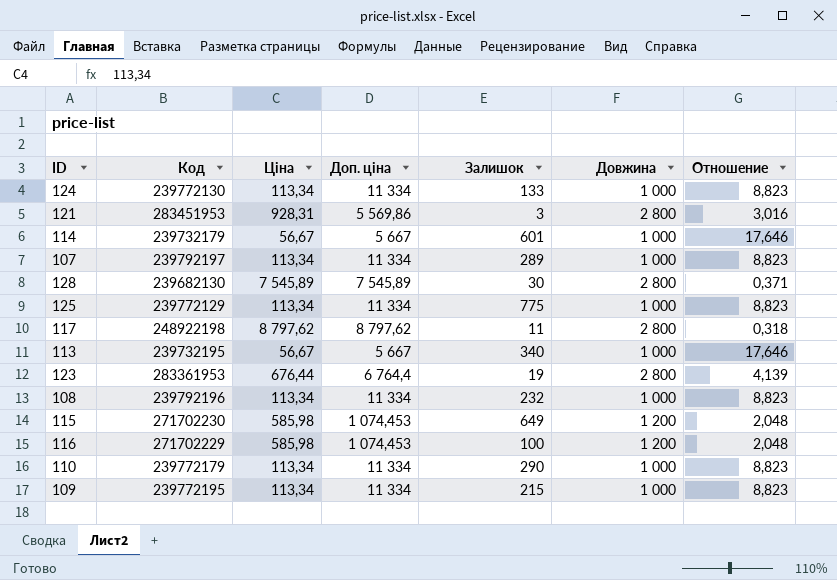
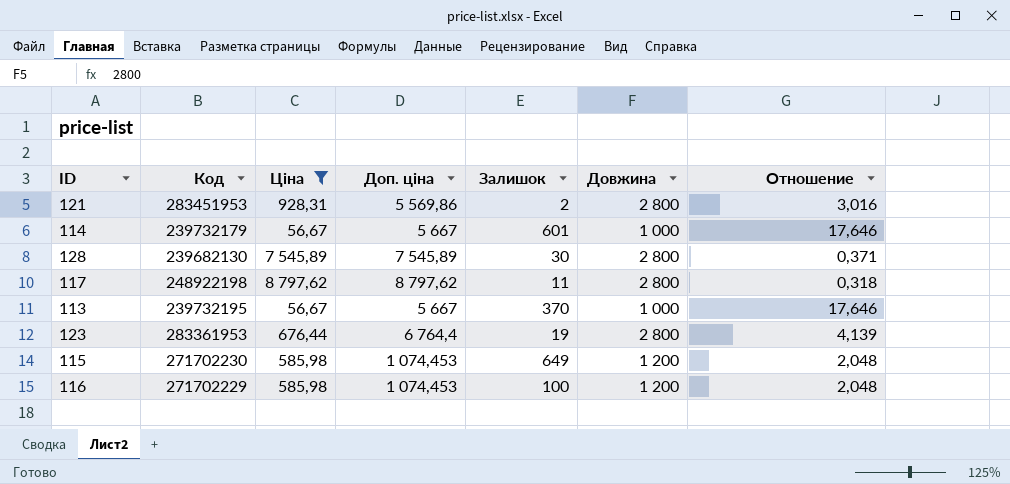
filter: none -> Ціна != 113,34
121 | Залишок: 3 -> 2
113 | Залишок: 340 -> 370

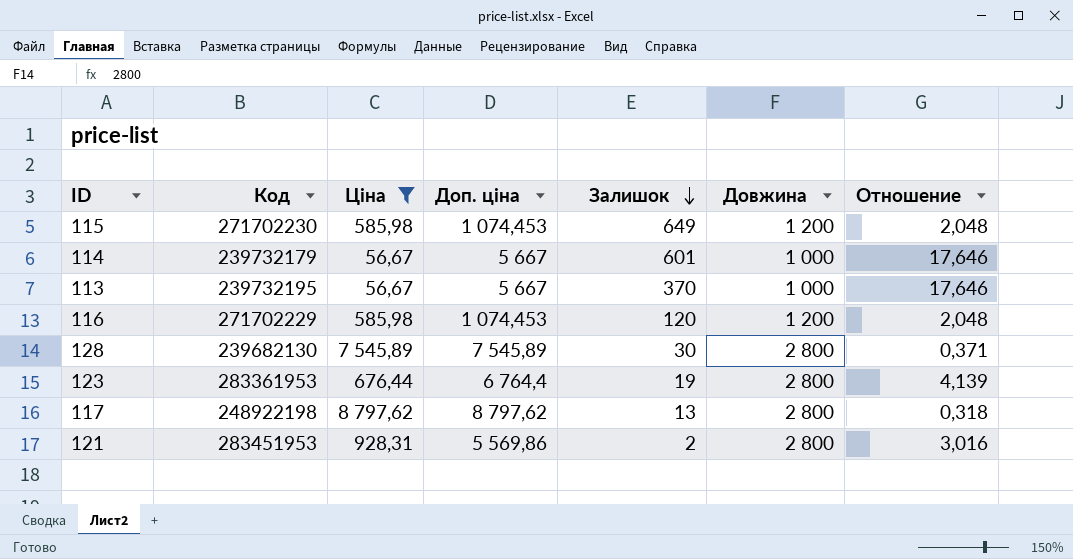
row order: none -> Залишок descending
116 | Залишок: 100 -> 120
117 | Залишок: 11 -> 13

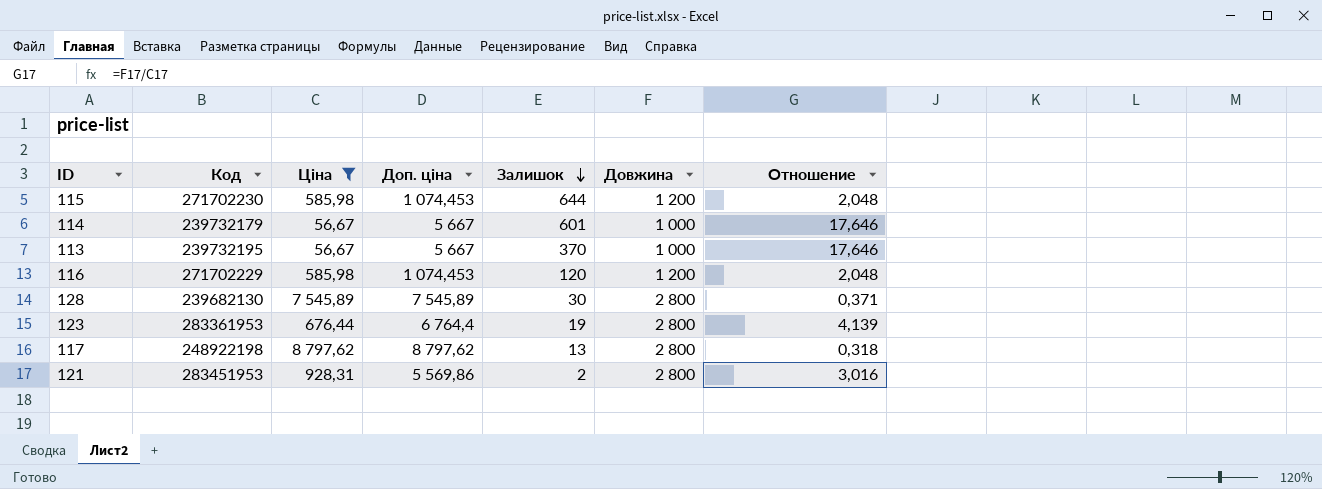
115 | Залишок: 649 -> 644

